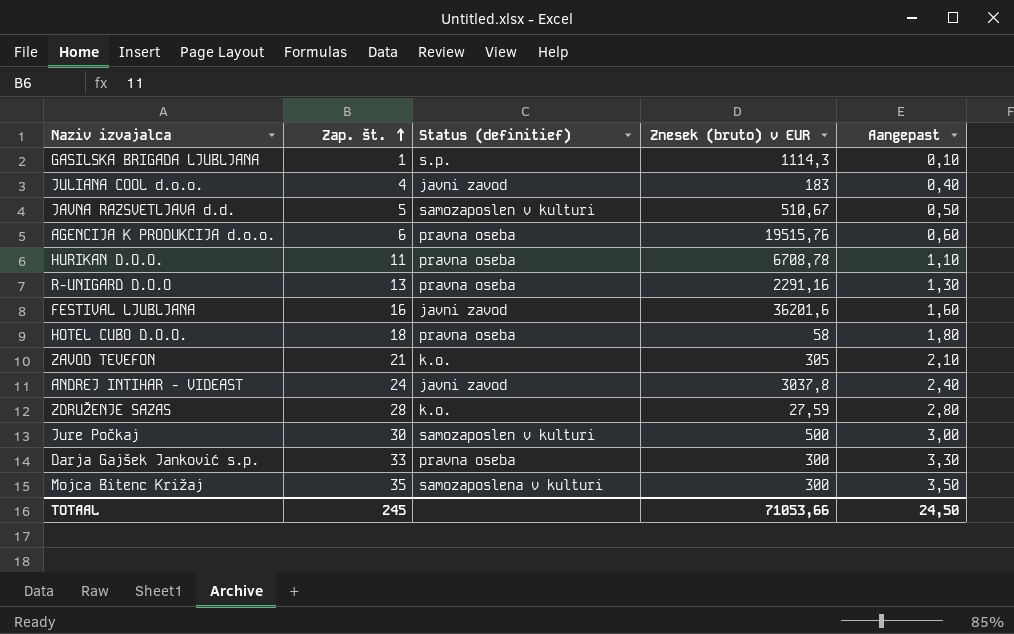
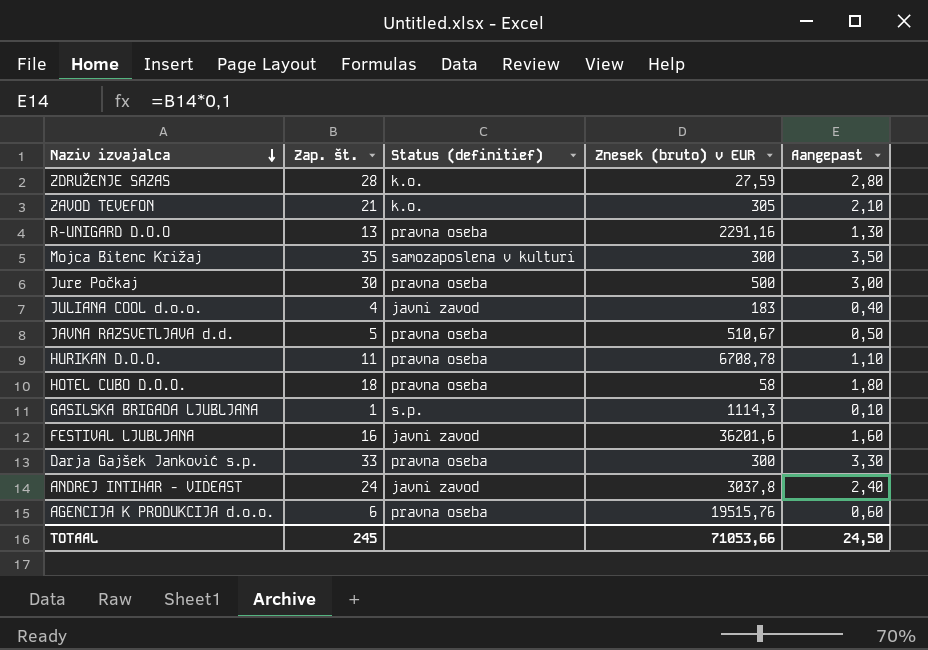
row order: Zap. št. ascending -> Naziv izvajalca descending
Jure Počkaj | Status (definitief): samozaposlen v kulturi -> pravna oseba
JAVNA RAZSVETLJAVA d.d. | Status (definitief): samozaposlen v kulturi -> pravna oseba

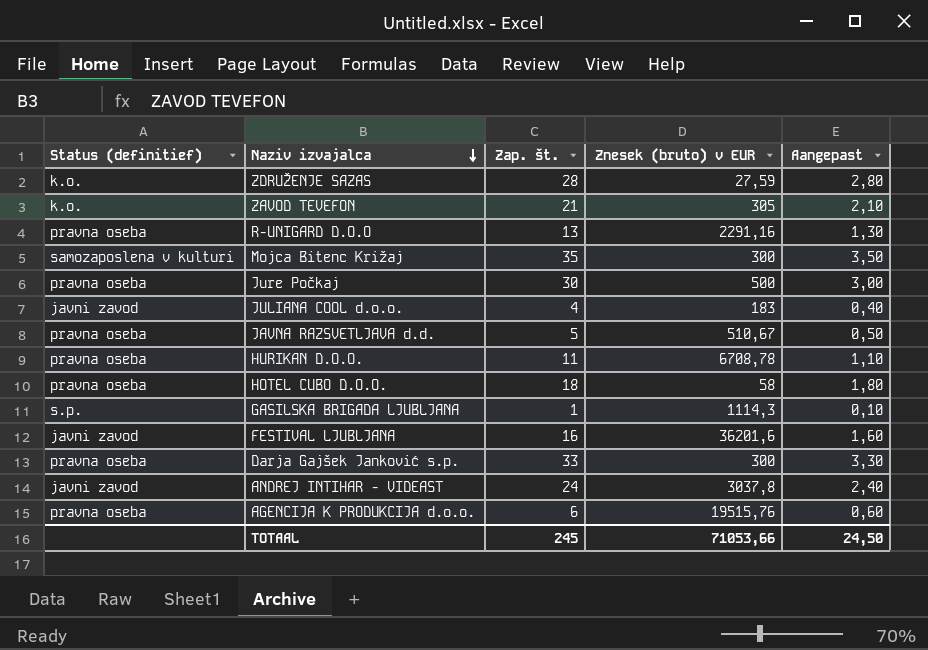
column Status (definitief) | position: 3 -> 1

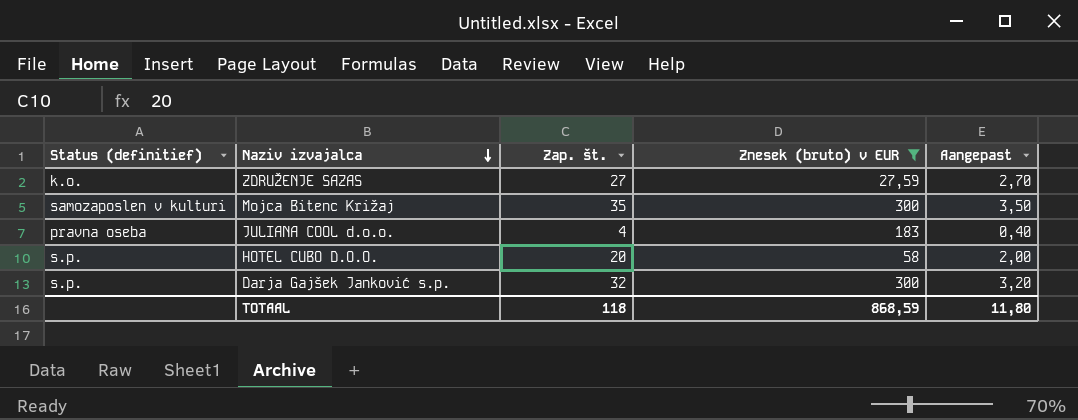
filter: none -> Znesek (bruto) v EUR <= 300
ZDRUŽENJE SAZAS | Zap. št.: 28 -> 27
ZDRUŽENJE SAZAS | Aangepast: 2,80 -> 2,70
Mojca Bitenc Križaj | Status (definitief): samozaposlena v kulturi -> samozaposlen v kulturi
JULIANA COOL d.o.o. | Status (definitief): javni zavod -> pravna oseba
HOTEL CUBO D.O.O. | Status (definitief): pravna oseba -> s.p.
HOTEL CUBO D.O.O. | Zap. št.: 18 -> 20
HOTEL CUBO D.O.O. | Aangepast: 1,80 -> 2,00
Darja Gajšek Janković s.p. | Status (definitief): pravna oseba -> s.p.
Darja Gajšek Janković s.p. | Zap. št.: 33 -> 32
Darja Gajšek Janković s.p. | Aangepast: 3,30 -> 3,20
TOTAAL | Zap. št.: 245 -> 118
TOTAAL | Znesek (bruto) v EUR: 71053,66 -> 868,59
TOTAAL | Aangepast: 24,50 -> 11,80

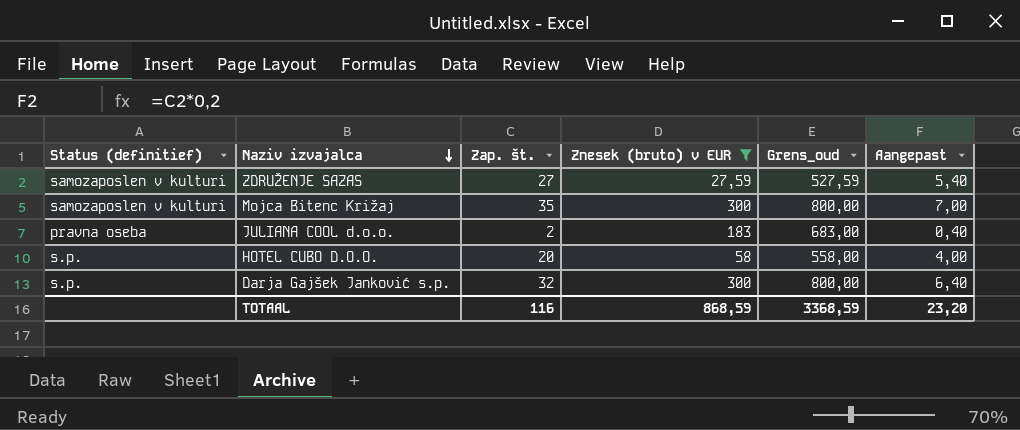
column Grens_oud | formula: none -> [Znesek (bruto) v EUR] + 500
column Aangepast | formula: [Zap. št.] * 0,1 -> [Zap. št.] * 0,2
ZDRUŽENJE SAZAS | Status (definitief): k.o. -> samozaposlen v kulturi
JULIANA COOL d.o.o. | Zap. št.: 4 -> 2
TOTAAL | Zap. št.: 118 -> 116
TOTAAL | Aangepast: 11,80 -> 23,20

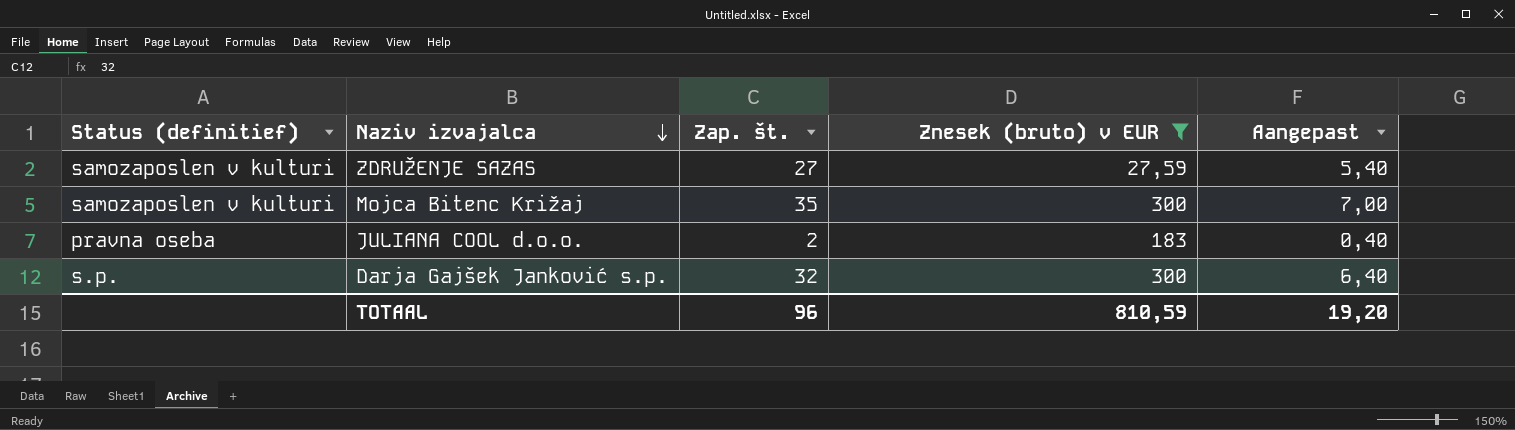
column Grens_oud | formula: [Znesek (bruto) v EUR] + 500 -> none
row HOTEL CUBO D.O.O.: s.p. | 20 | 58 | 558,00 | 4,00 -> none
TOTAAL | Zap. št.: 116 -> 96
TOTAAL | Znesek (bruto) v EUR: 868,59 -> 810,59
TOTAAL | Aangepast: 23,20 -> 19,20

